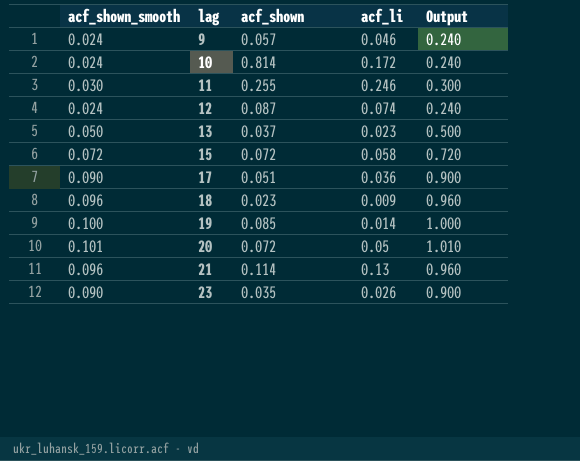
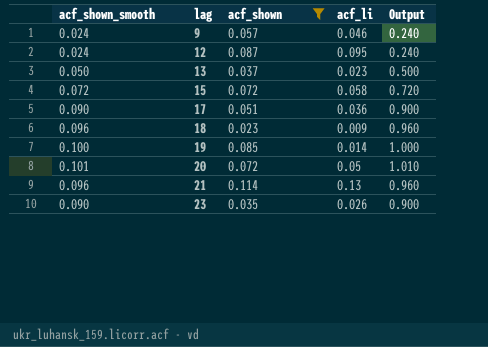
filter: none -> acf_shown <= 0.114
12 | acf_li: 0.074 -> 0.095

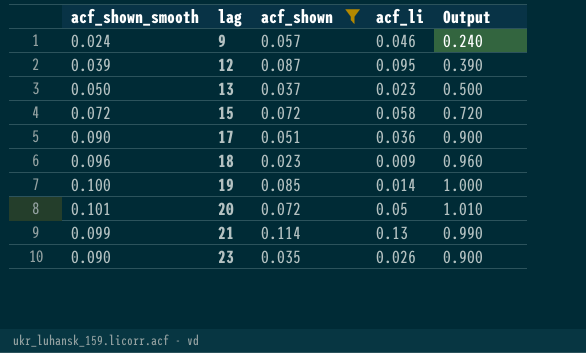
12 | acf_shown_smooth: 0.024 -> 0.039
12 | Output: 0.240 -> 0.390
21 | acf_shown_smooth: 0.096 -> 0.099
21 | Output: 0.960 -> 0.990

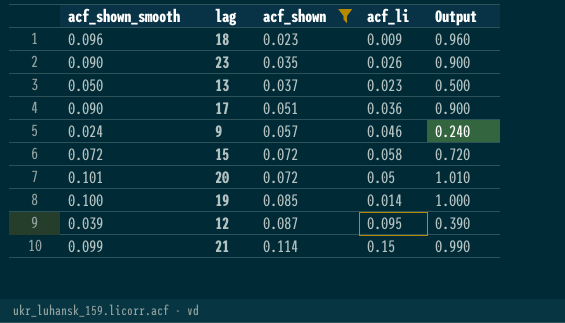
row order: lag ascending -> acf_shown ascending
21 | acf_li: 0.13 -> 0.15

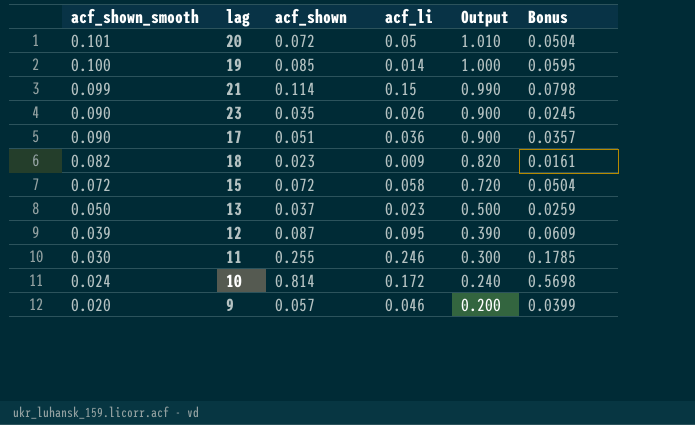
filter: acf_shown <= 0.114 -> none
row order: acf_shown ascending -> acf_shown_smooth descending
column Bonus | formula: none -> [acf_shown] * 0.7
18 | acf_shown_smooth: 0.096 -> 0.082
18 | Output: 0.960 -> 0.820
9 | acf_shown_smooth: 0.024 -> 0.020
9 | Output: 0.240 -> 0.200

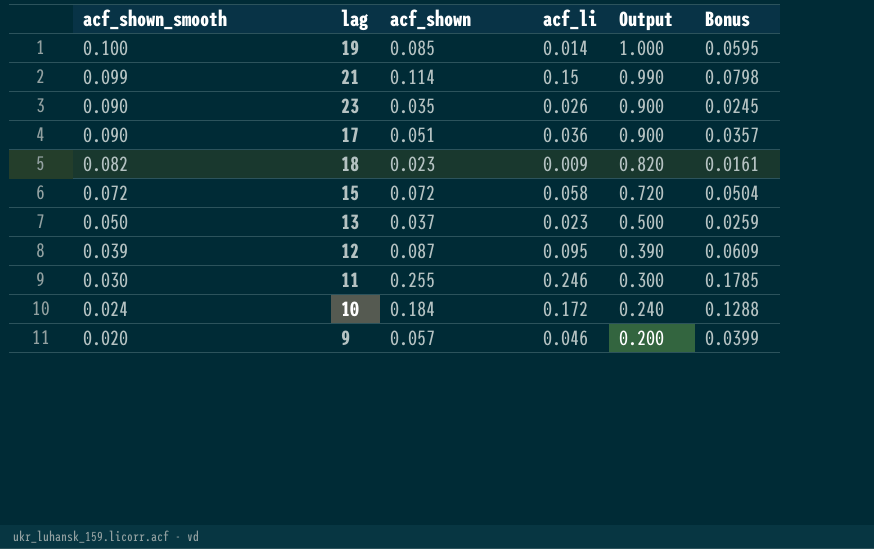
row 20: 0.101 | 0.072 | 0.05 | 1.010 | 0.0504 -> none
10 | acf_shown: 0.814 -> 0.184
10 | Bonus: 0.5698 -> 0.1288

